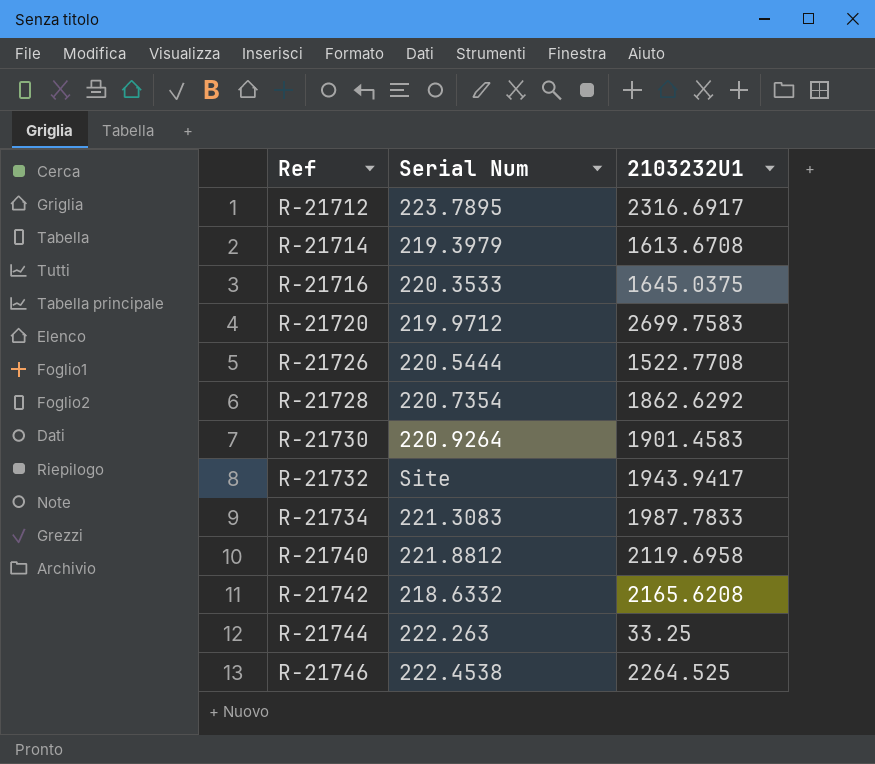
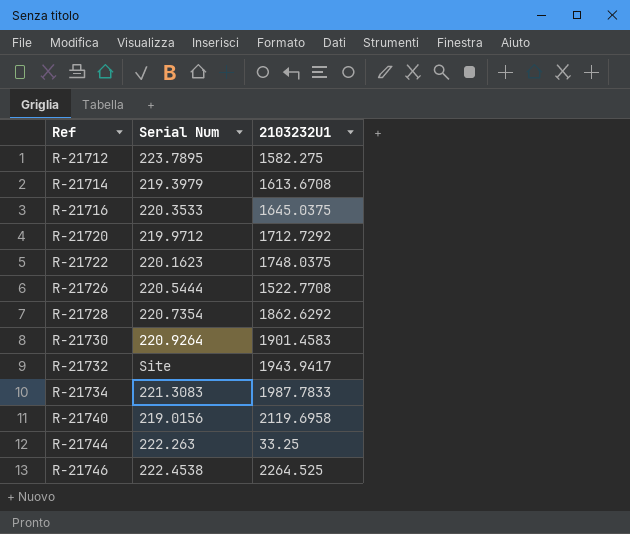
row R-21742: 218.6332 | 2165.6208 -> none
R-21712 | 2103232U1: 2316.6917 -> 1582.275
R-21720 | 2103232U1: 2699.7583 -> 1712.7292
row R-21722: none -> 220.1623 | 1748.0375
R-21740 | Serial Num: 221.8812 -> 219.0156

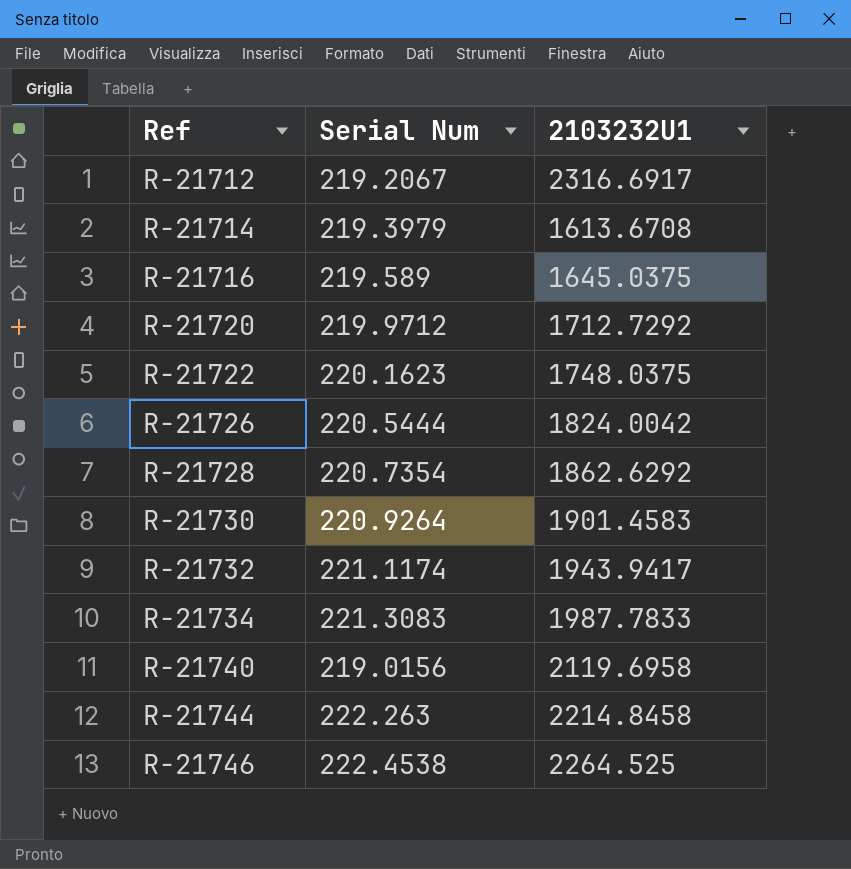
R-21712 | Serial Num: 223.7895 -> 219.2067
R-21712 | 2103232U1: 1582.275 -> 2316.6917
R-21716 | Serial Num: 220.3533 -> 219.589
R-21726 | 2103232U1: 1522.7708 -> 1824.0042
R-21732 | Serial Num: Site -> 221.1174
R-21744 | 2103232U1: 33.25 -> 2214.8458

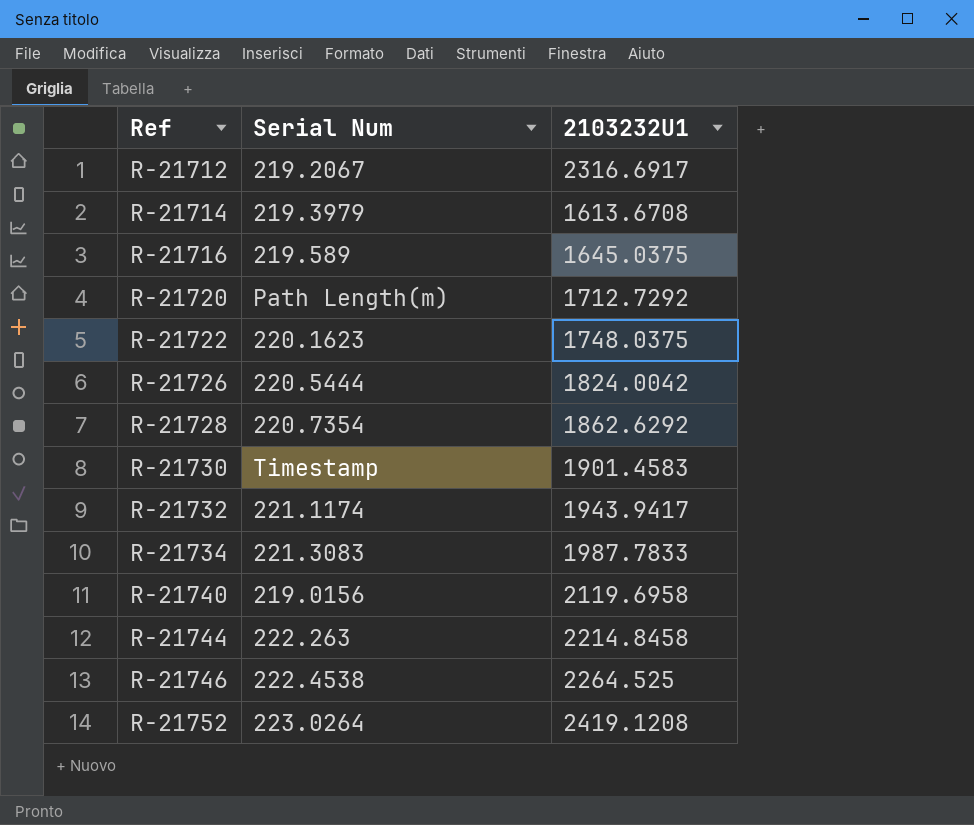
R-21720 | Serial Num: 219.9712 -> Path Length(m)
R-21730 | Serial Num: 220.9264 -> Timestamp
row R-21752: none -> 223.0264 | 2419.1208

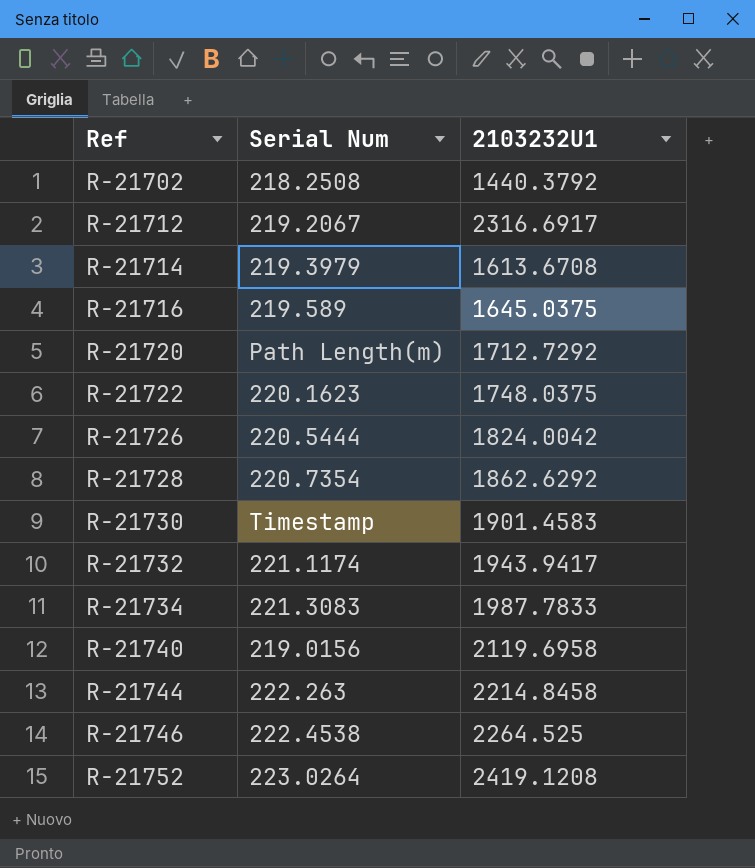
row R-21702: none -> 218.2508 | 1440.3792

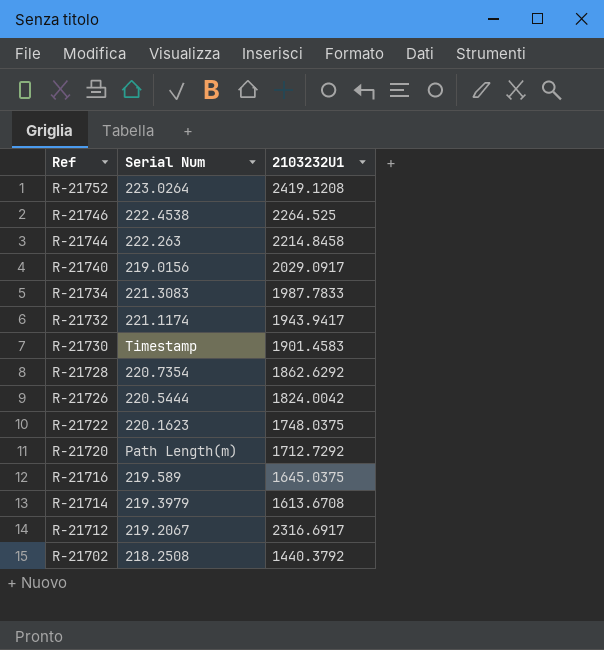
row order: Ref ascending -> Ref descending
R-21740 | 2103232U1: 2119.6958 -> 2029.0917

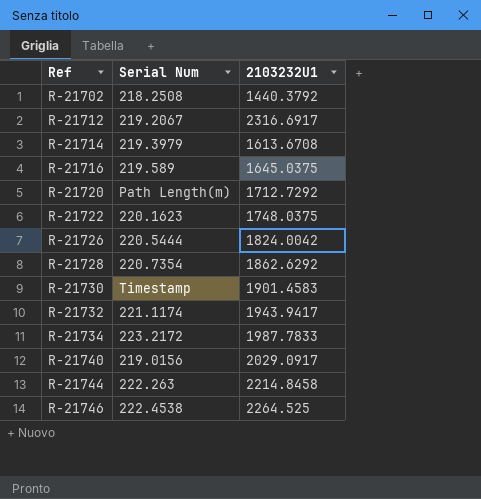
row order: Ref descending -> Ref ascending
row R-21752: 223.0264 | 2419.1208 -> none
R-21734 | Serial Num: 221.3083 -> 223.2172

